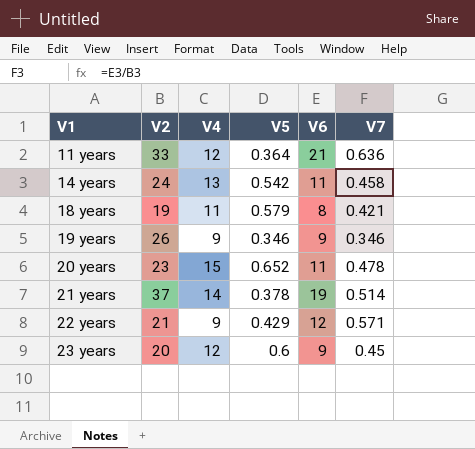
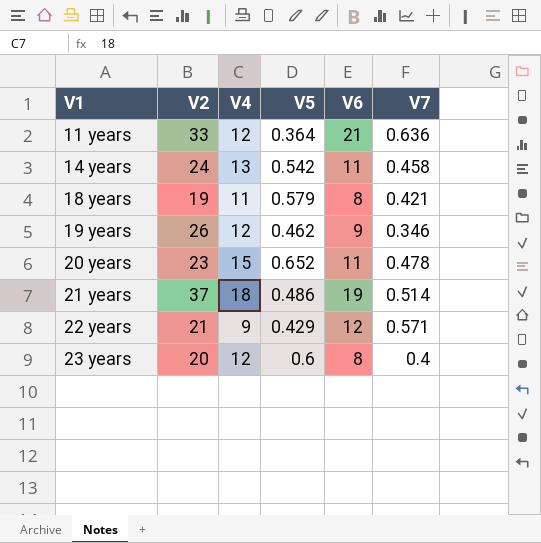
19 years | V4: 9 -> 12
19 years | V5: 0.346 -> 0.462
21 years | V4: 14 -> 18
21 years | V5: 0.378 -> 0.486
23 years | V6: 9 -> 8
23 years | V7: 0.45 -> 0.4

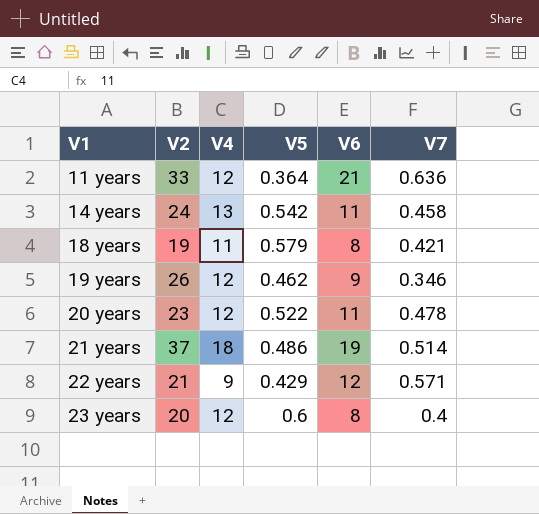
20 years | V4: 15 -> 12
20 years | V5: 0.652 -> 0.522

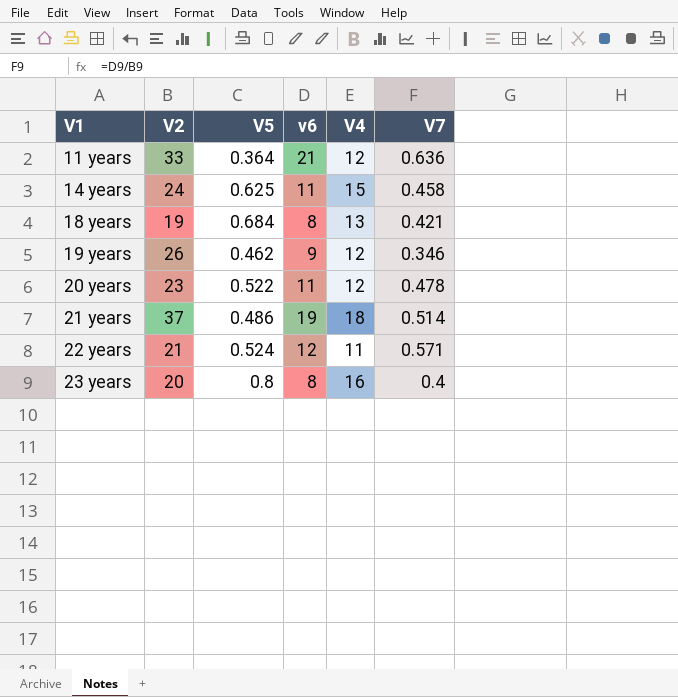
column name: V6 -> v6
column V4 | position: 3 -> 5
14 years | V5: 0.542 -> 0.625
14 years | V4: 13 -> 15
18 years | V5: 0.579 -> 0.684
18 years | V4: 11 -> 13
22 years | V5: 0.429 -> 0.524
22 years | V4: 9 -> 11
23 years | V5: 0.6 -> 0.8
23 years | V4: 12 -> 16

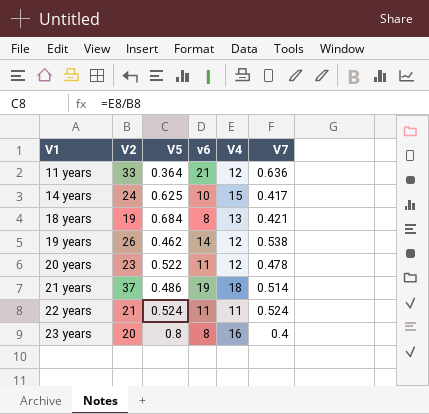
14 years | v6: 11 -> 10
14 years | V7: 0.458 -> 0.417
19 years | v6: 9 -> 14
19 years | V7: 0.346 -> 0.538
22 years | v6: 12 -> 11
22 years | V7: 0.571 -> 0.524

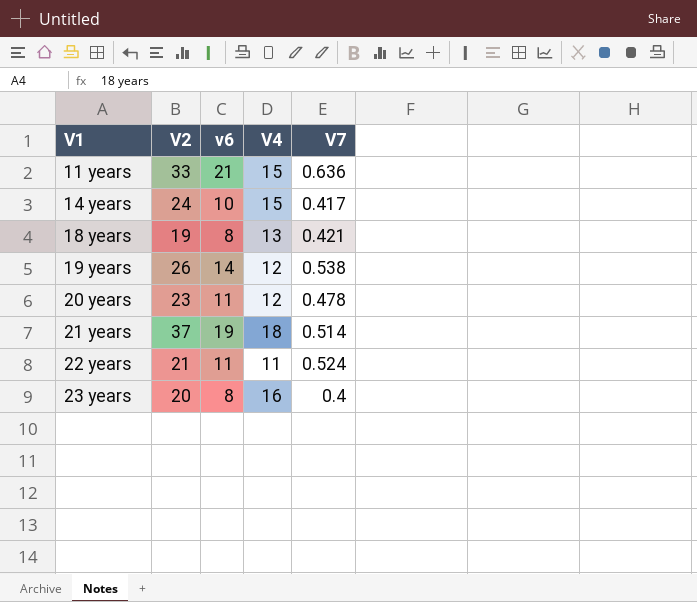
column V5 | formula: [V4] / [V2] -> none
11 years | V4: 12 -> 15

